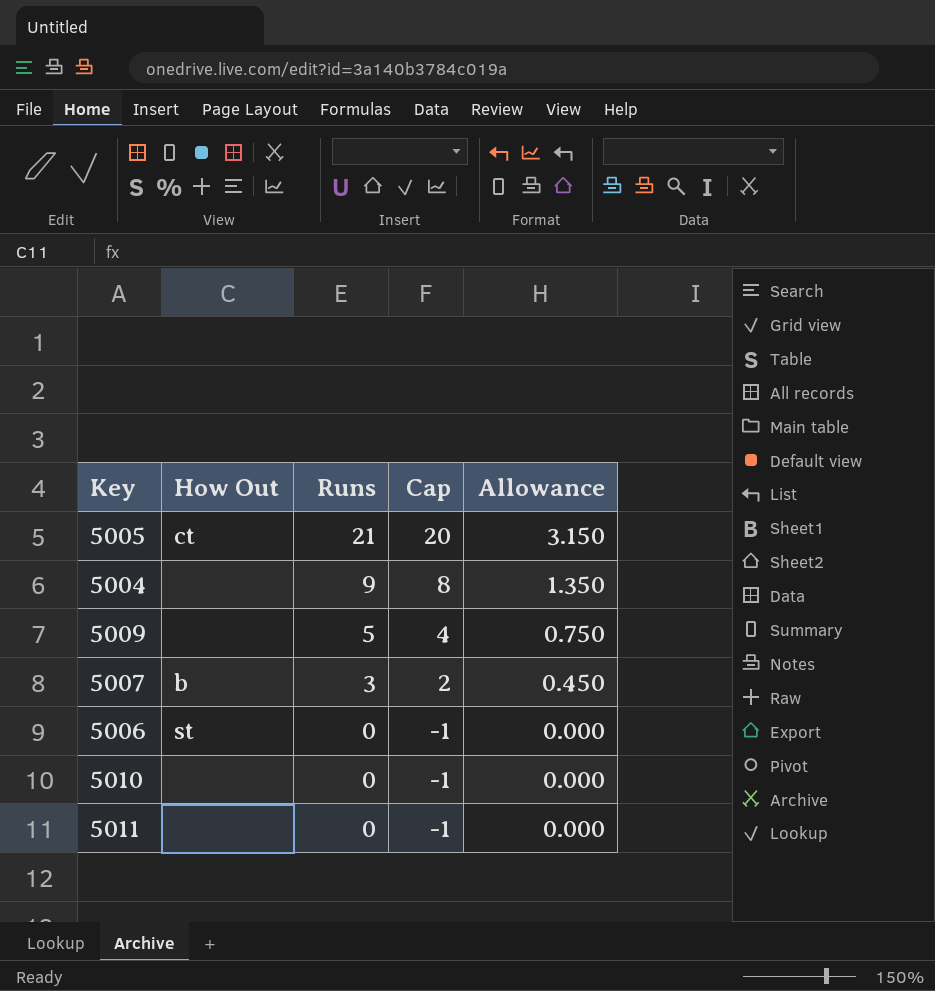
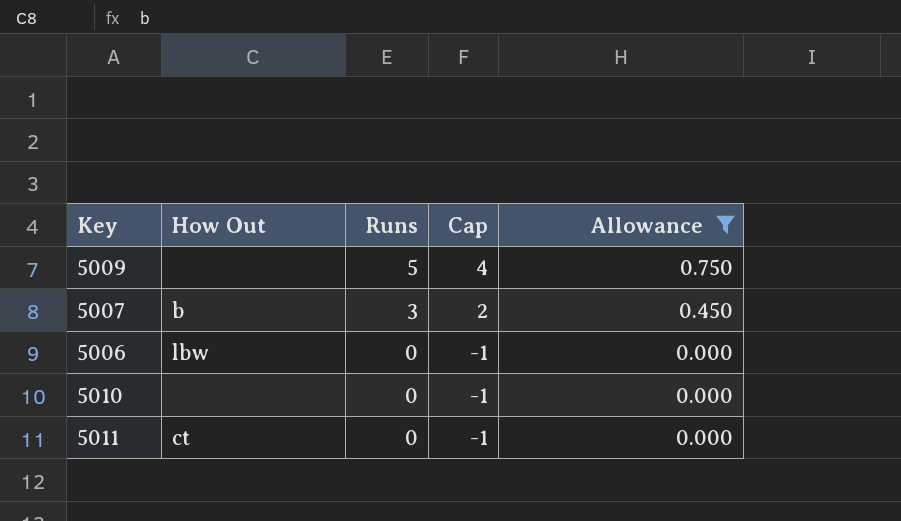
filter: none -> Allowance <= 0.750
5006 | How Out: st -> lbw
5011 | How Out: none -> ct

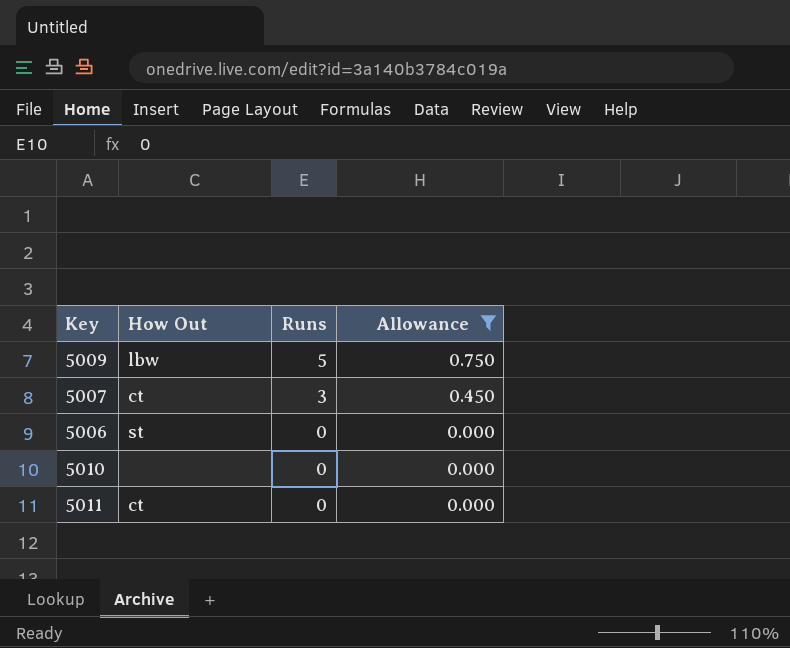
column Cap | formula: [Runs] - 1 -> none
5009 | How Out: none -> lbw
5007 | How Out: b -> ct
5006 | How Out: lbw -> st

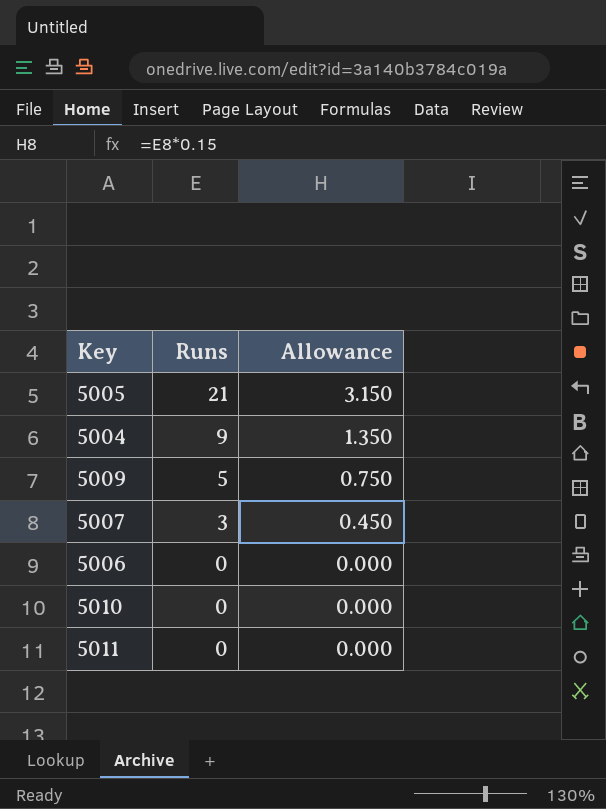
filter: Allowance <= 0.750 -> none
column How Out | position: 2 -> none

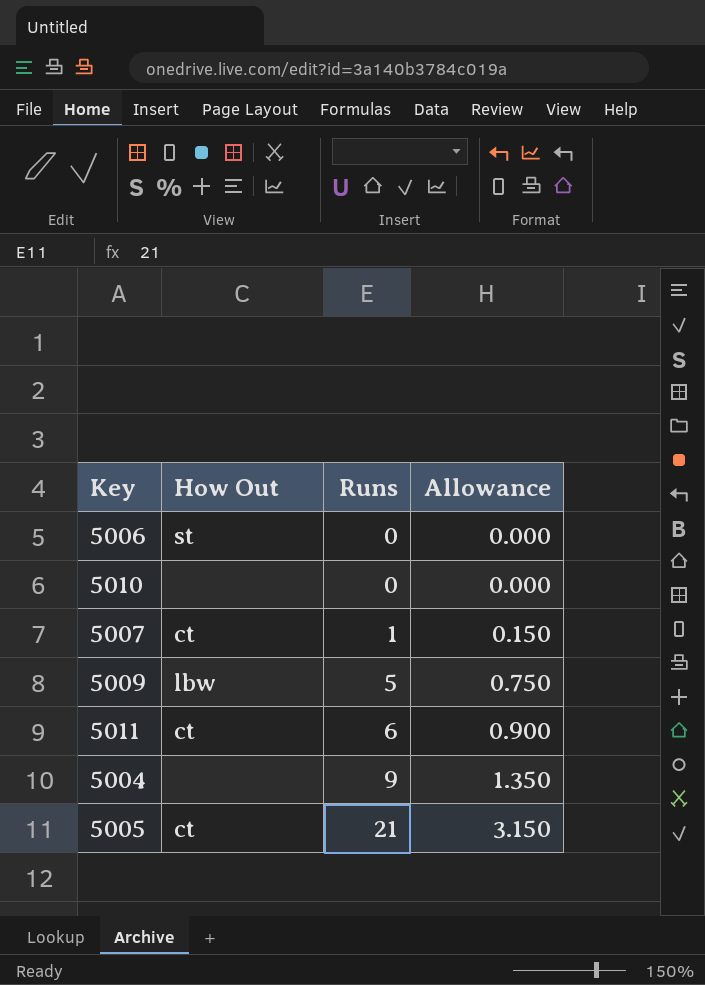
row order: Runs descending -> Runs ascending
column How Out | position: none -> 2
5007 | Runs: 3 -> 1
5007 | Allowance: 0.450 -> 0.150
5011 | Runs: 0 -> 6
5011 | Allowance: 0.000 -> 0.900

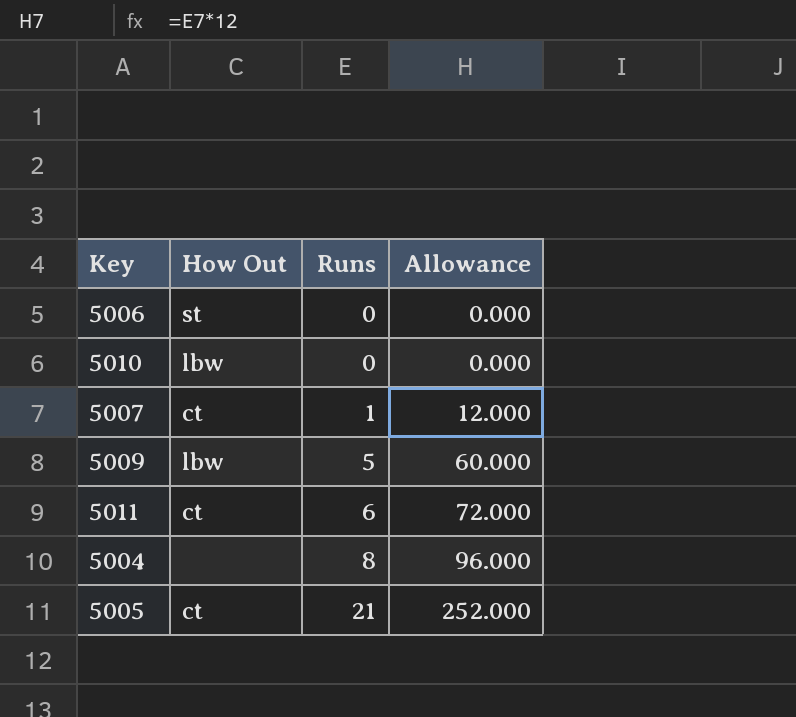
column Allowance | formula: [Runs] * 0.15 -> [Runs] * 12
5010 | How Out: none -> lbw
5004 | Runs: 9 -> 8

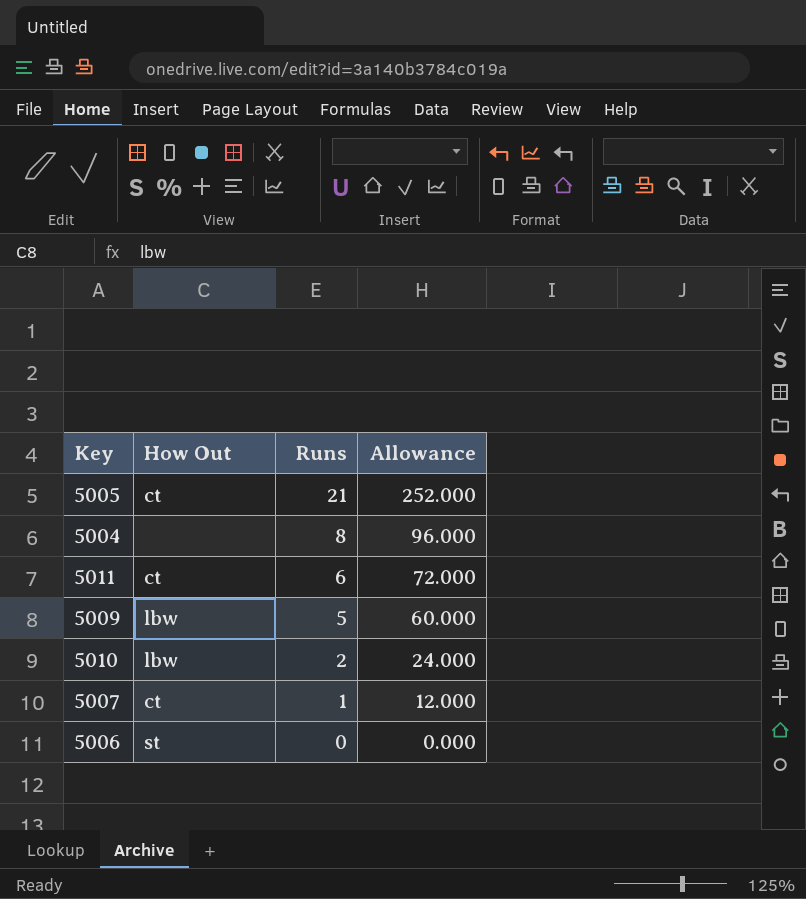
row order: Runs ascending -> Runs descending
5010 | Runs: 0 -> 2
5010 | Allowance: 0.000 -> 24.000

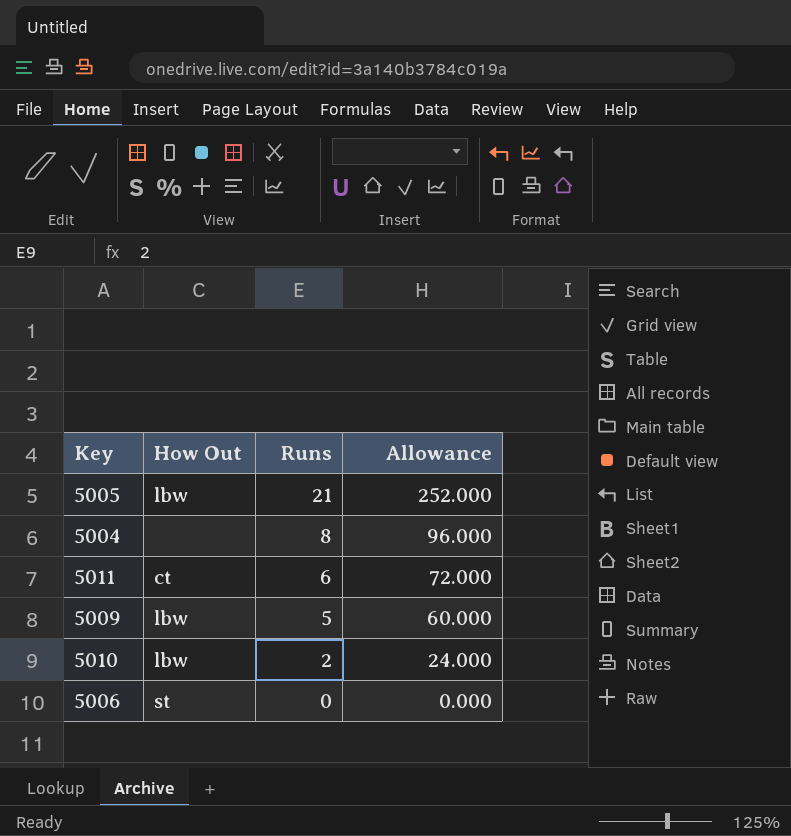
row 5007: ct | 1 | 12.000 -> none
5005 | How Out: ct -> lbw

